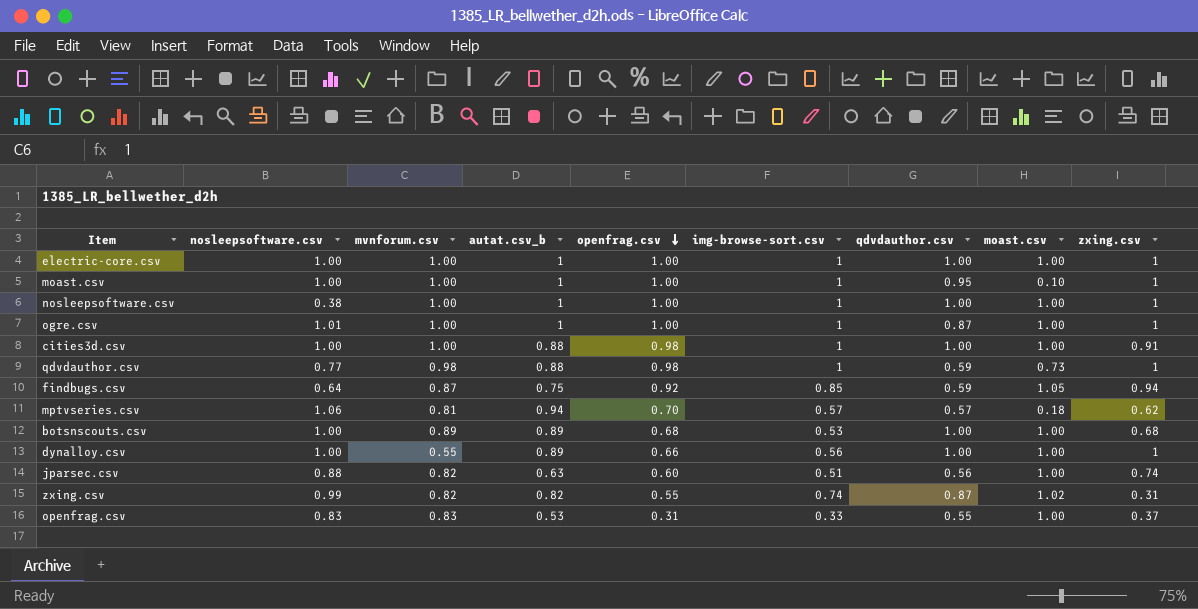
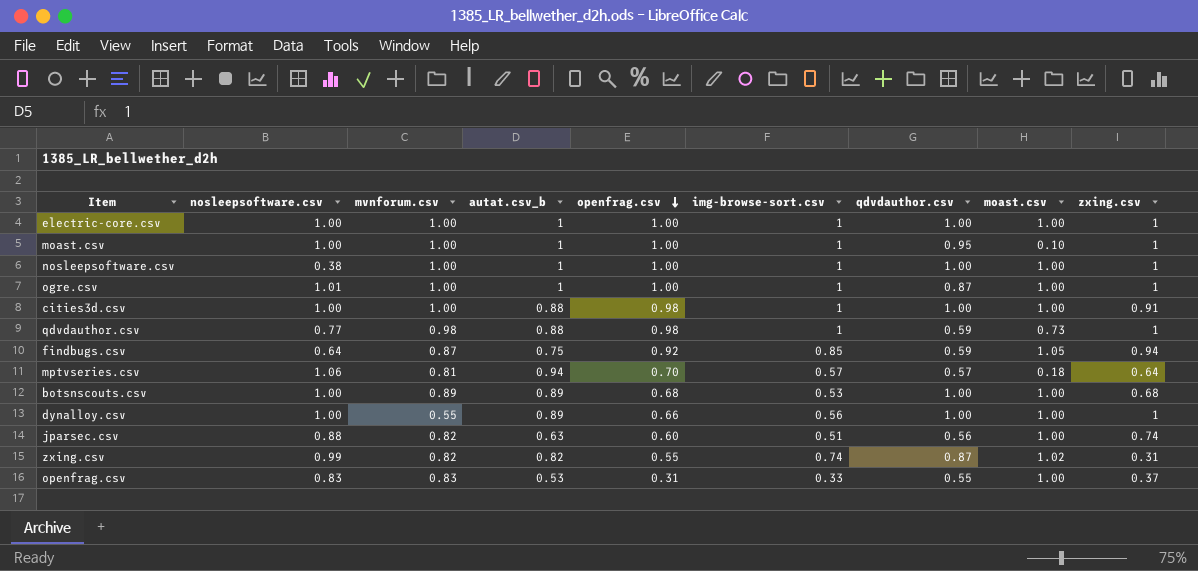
mptvseries.csv | zxing.csv: 0.62 -> 0.64

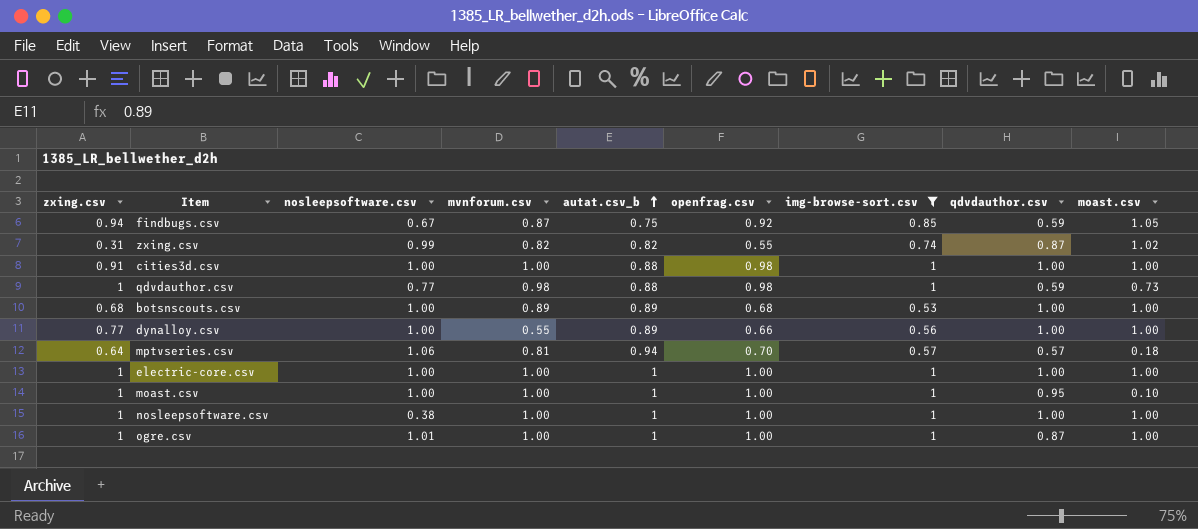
filter: none -> img-browse-sort.csv >= 0.53
row order: openfrag.csv descending -> autat.csv_b ascending
column zxing.csv | position: 9 -> 1
findbugs.csv | nosleepsoftware.csv: 0.64 -> 0.67
dynalloy.csv | zxing.csv: 1 -> 0.77

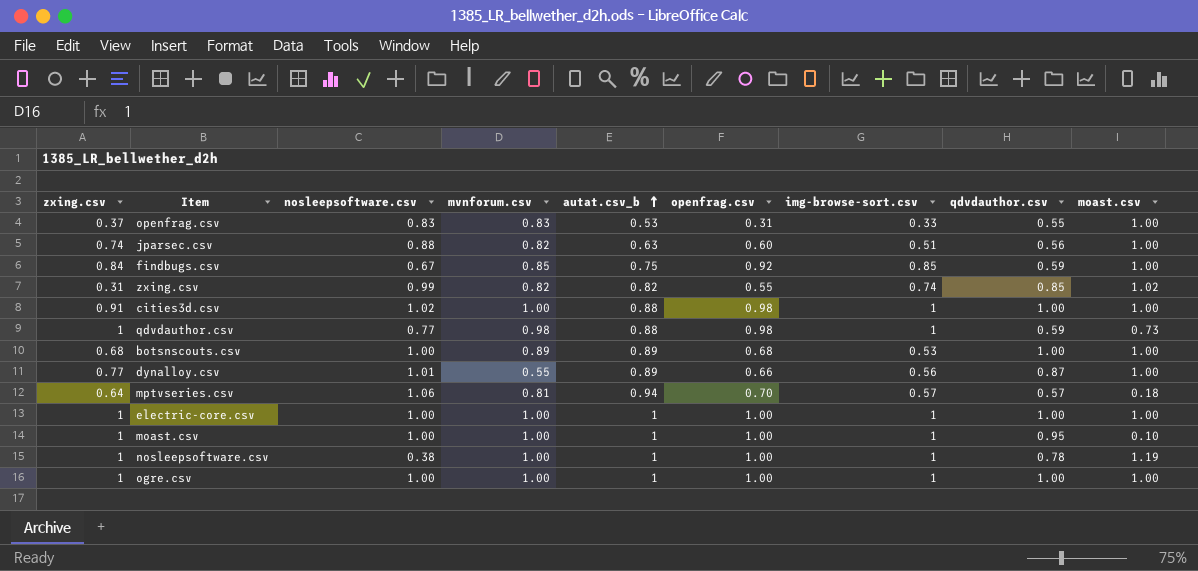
filter: img-browse-sort.csv >= 0.53 -> none
findbugs.csv | zxing.csv: 0.94 -> 0.84
findbugs.csv | mvnforum.csv: 0.87 -> 0.85
findbugs.csv | moast.csv: 1.05 -> 1.00
zxing.csv | qdvdauthor.csv: 0.87 -> 0.85
cities3d.csv | nosleepsoftware.csv: 1.00 -> 1.02
dynalloy.csv | nosleepsoftware.csv: 1.00 -> 1.01
dynalloy.csv | qdvdauthor.csv: 1.00 -> 0.87
nosleepsoftware.csv | qdvdauthor.csv: 1.00 -> 0.78
nosleepsoftware.csv | moast.csv: 1.00 -> 1.19
ogre.csv | nosleepsoftware.csv: 1.01 -> 1.00
ogre.csv | qdvdauthor.csv: 0.87 -> 1.00

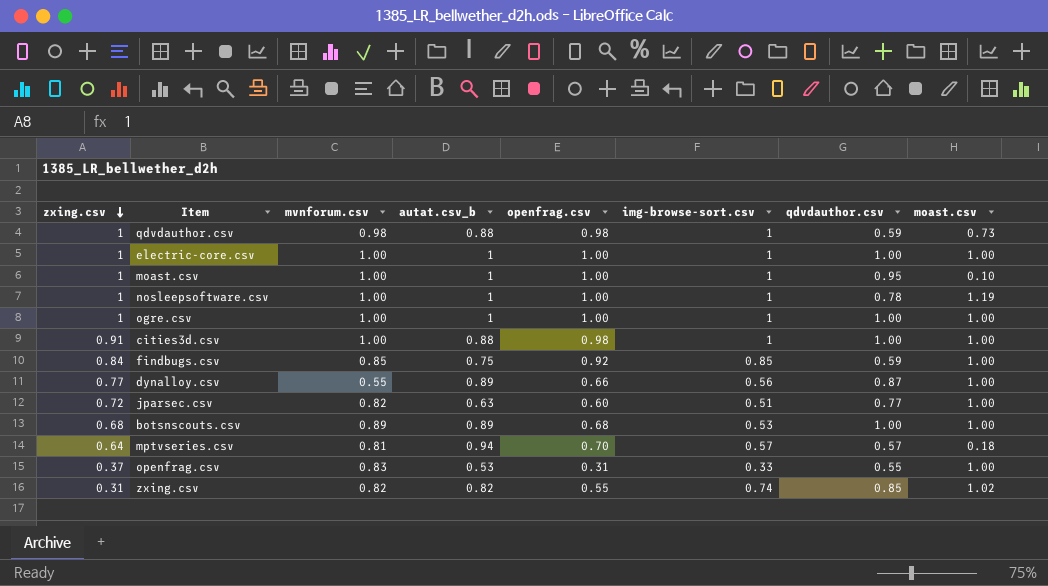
row order: autat.csv_b ascending -> zxing.csv descending
column nosleepsoftware.csv | position: 3 -> none
jparsec.csv | zxing.csv: 0.74 -> 0.72
jparsec.csv | qdvdauthor.csv: 0.56 -> 0.77

